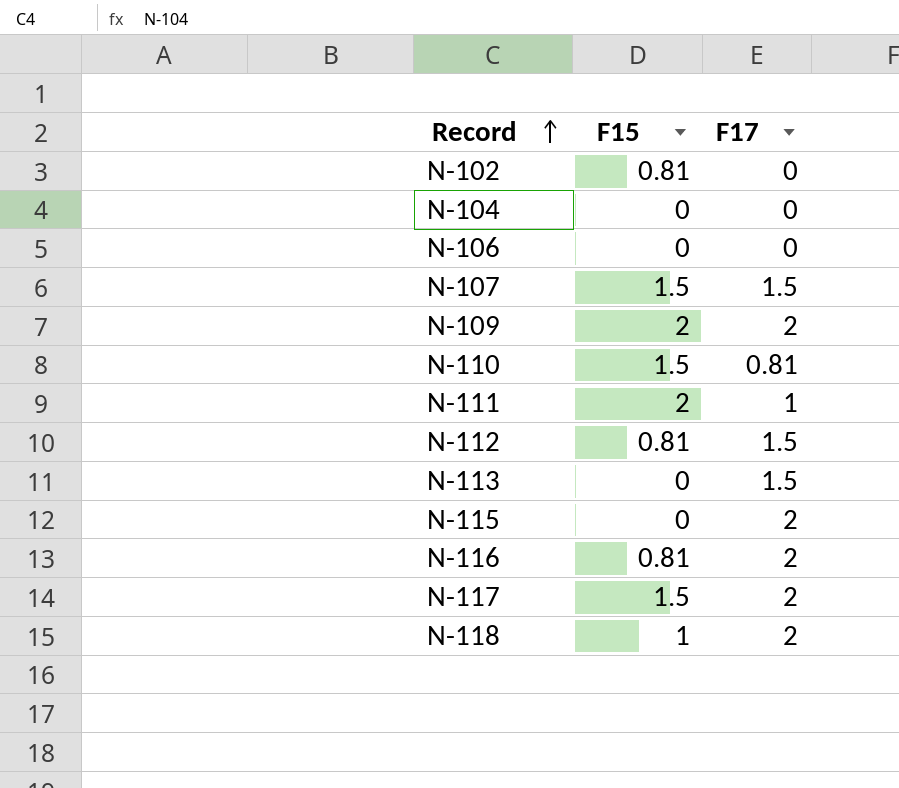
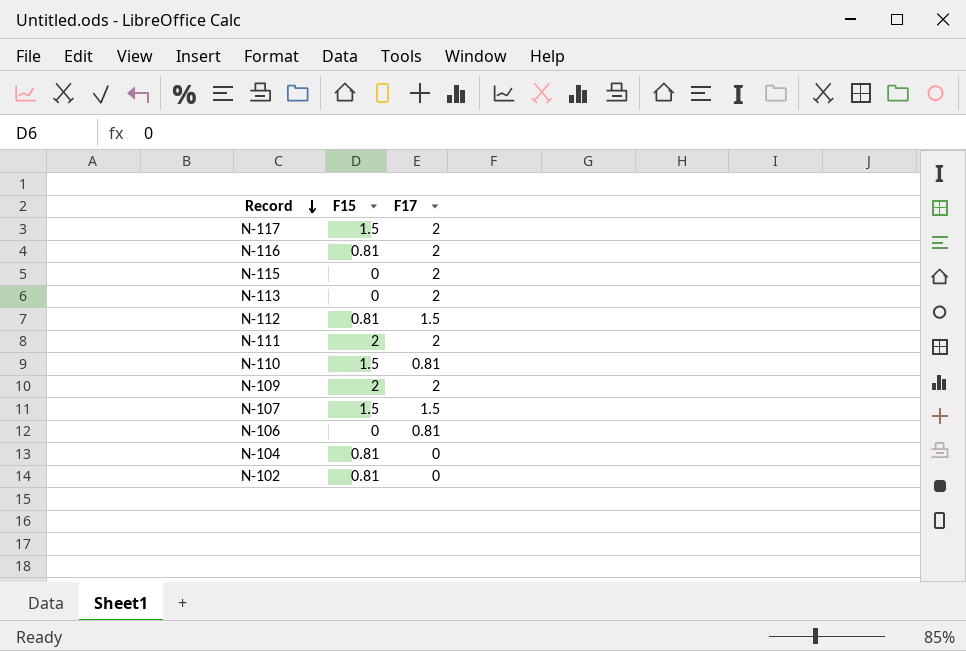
row order: Record ascending -> Record descending
row N-118: 1 | 2 -> none
N-113 | F17: 1.5 -> 2
N-111 | F17: 1 -> 2
N-106 | F17: 0 -> 0.81
N-104 | F15: 0 -> 0.81

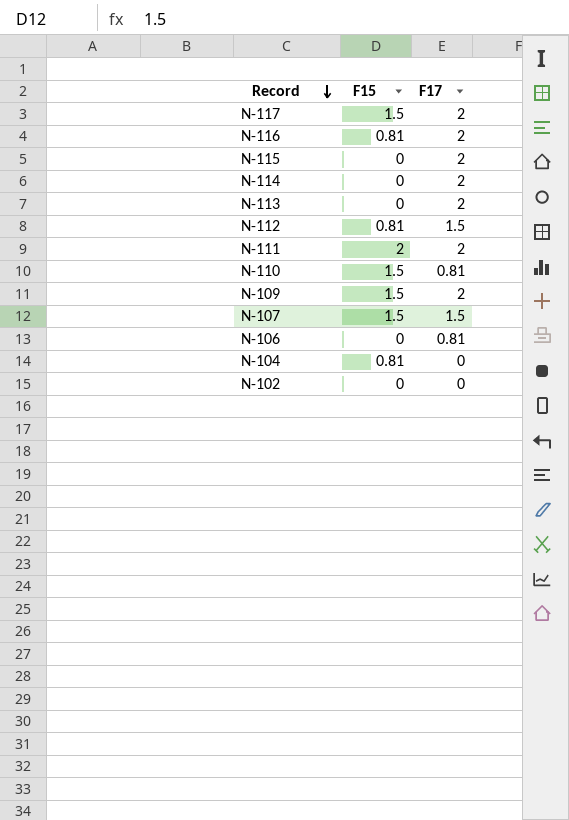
row N-114: none -> 0 | 2
N-109 | F15: 2 -> 1.5
N-102 | F15: 0.81 -> 0

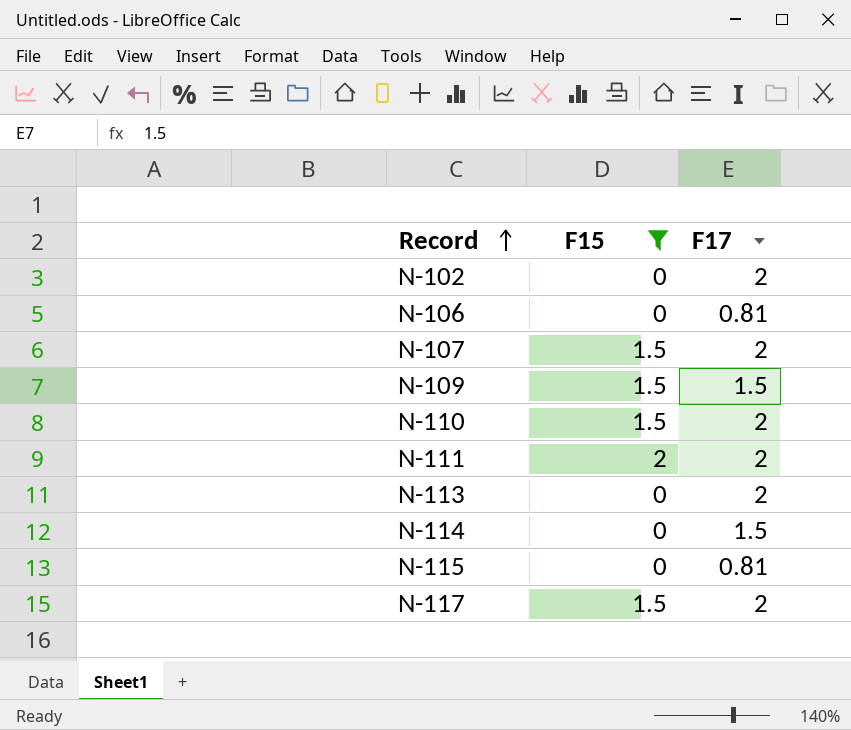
filter: none -> F15 != 0.81
row order: Record descending -> Record ascending
N-102 | F17: 0 -> 2
N-107 | F17: 1.5 -> 2
N-109 | F17: 2 -> 1.5
N-110 | F17: 0.81 -> 2
N-114 | F17: 2 -> 1.5
N-115 | F17: 2 -> 0.81

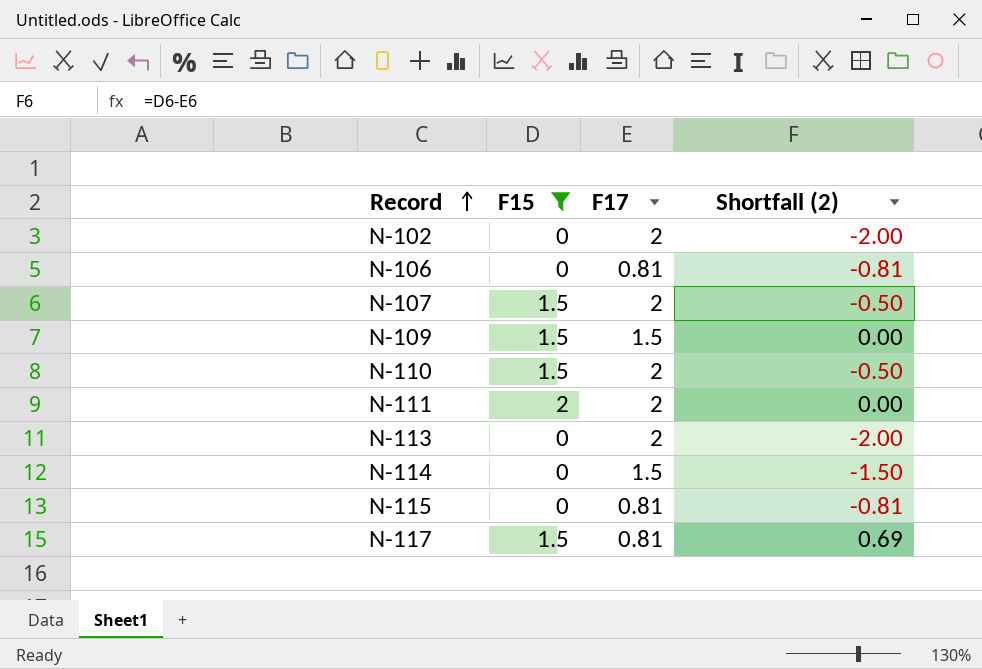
column Shortfall (2) | formula: none -> [F15] - [F17]
N-117 | F17: 2 -> 0.81

